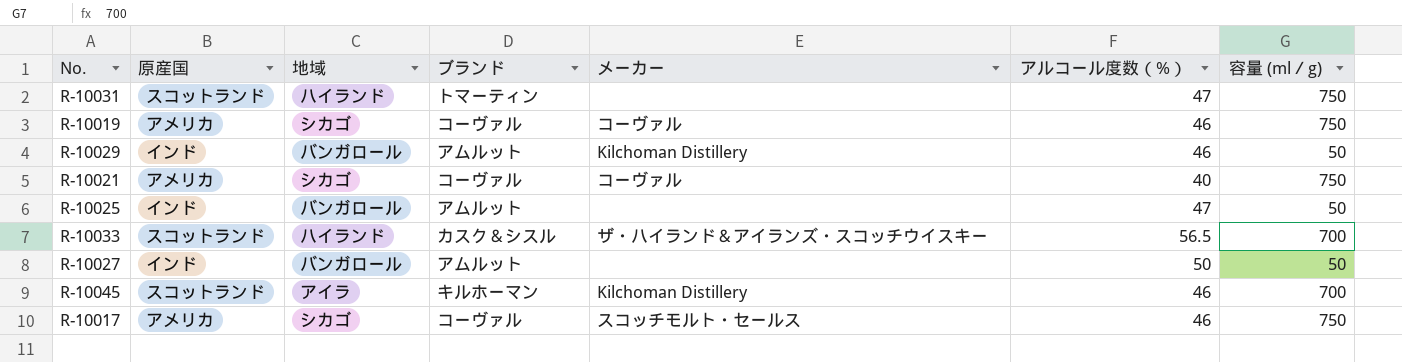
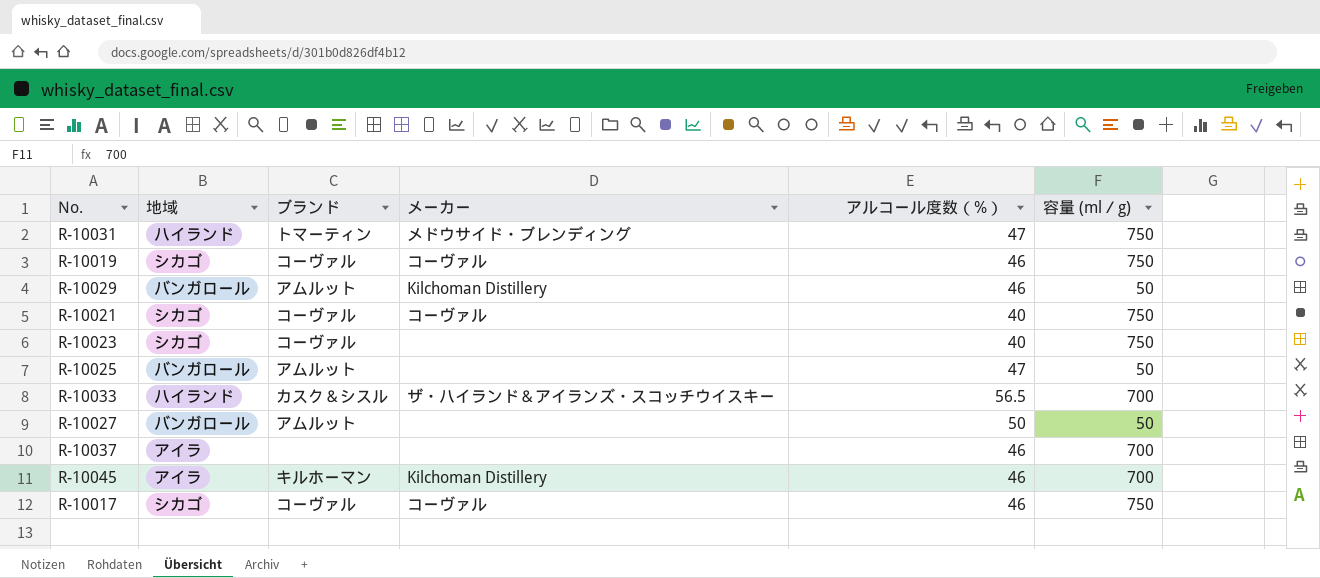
column 原産国 | position: 2 -> none
R-10031 | メーカー: none -> メドウサイド・ブレンディング
row R-10023: none -> シカゴ | コーヴァル | none | 40 | 750
row R-10037: none -> アイラ | none | none | 46 | 700
R-10017 | メーカー: スコッチモルト・セールス -> コーヴァル

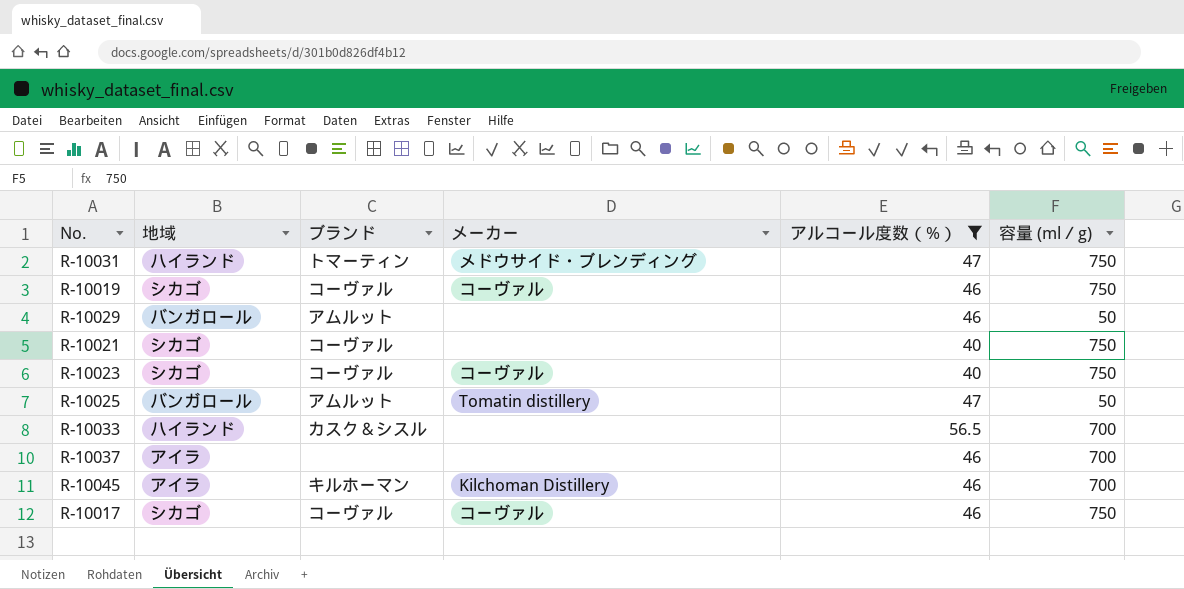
filter: none -> アルコール度数（%） != 50
R-10029 | メーカー: Kilchoman Distillery -> none
R-10021 | メーカー: コーヴァル -> none
R-10023 | メーカー: none -> コーヴァル
R-10025 | メーカー: none -> Tomatin distillery
R-10033 | メーカー: ザ・ハイランド＆アイランズ・スコッチウイスキー -> none

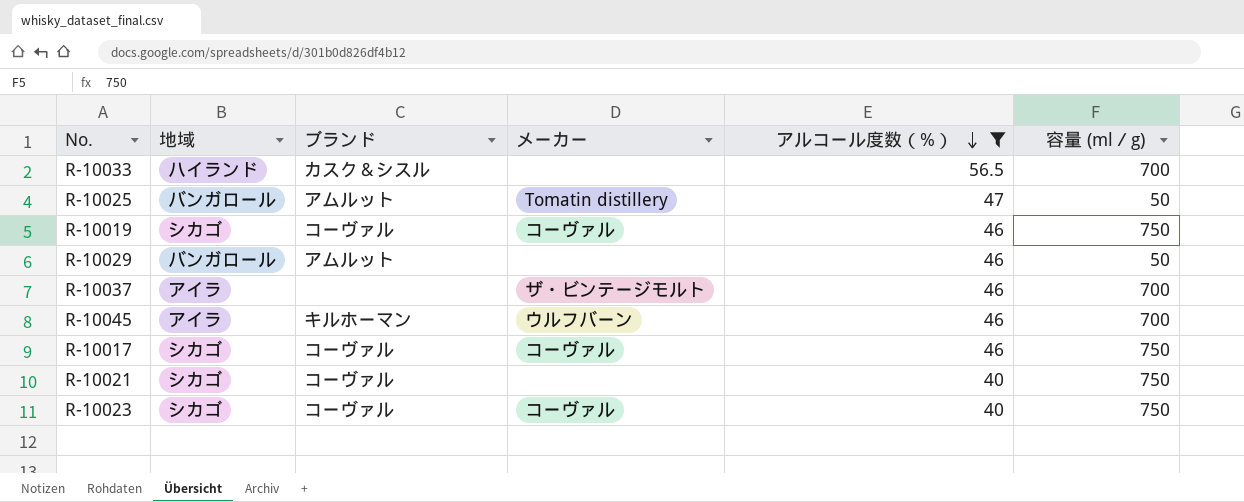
row order: none -> アルコール度数（%） descending
row R-10031: ハイランド | トマーティン | メドウサイド・ブレンディング | 47 | 750 -> none
R-10037 | メーカー: none -> ザ・ビンテージモルト
R-10045 | メーカー: Kilchoman Distillery -> ウルフバーン

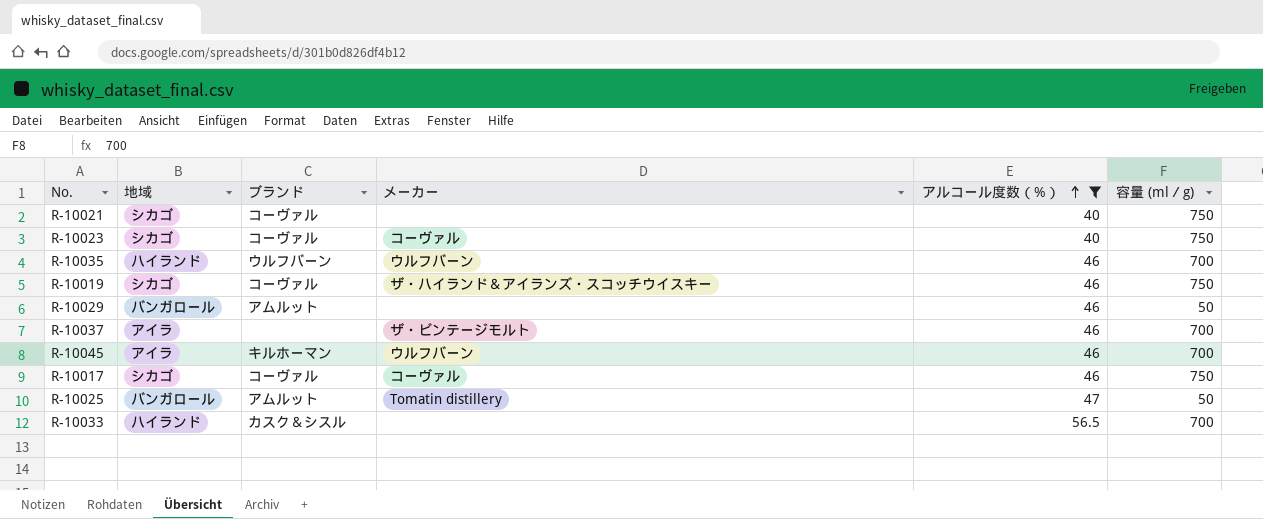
row order: アルコール度数（%） descending -> アルコール度数（%） ascending
row R-10035: none -> ハイランド | ウルフバーン | ウルフバーン | 46 | 700
R-10019 | メーカー: コーヴァル -> ザ・ハイランド＆アイランズ・スコッチウイスキー

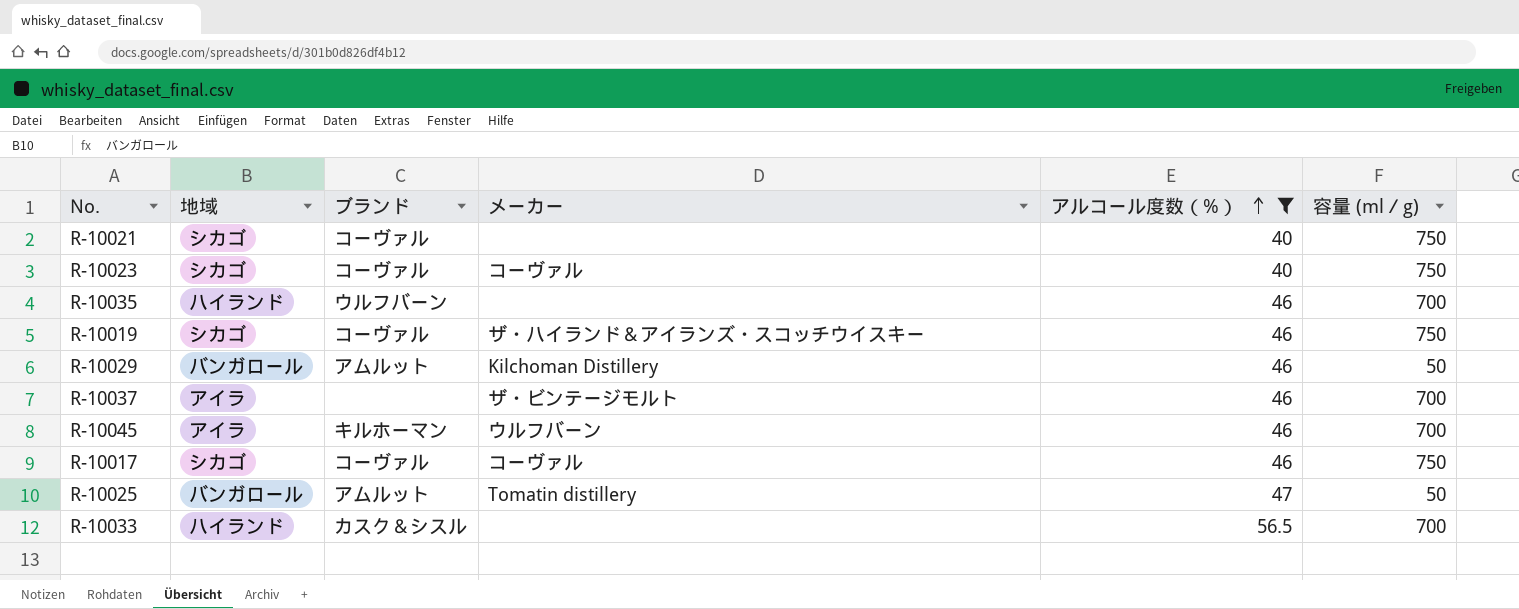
R-10035 | メーカー: ウルフバーン -> none
R-10029 | メーカー: none -> Kilchoman Distillery

